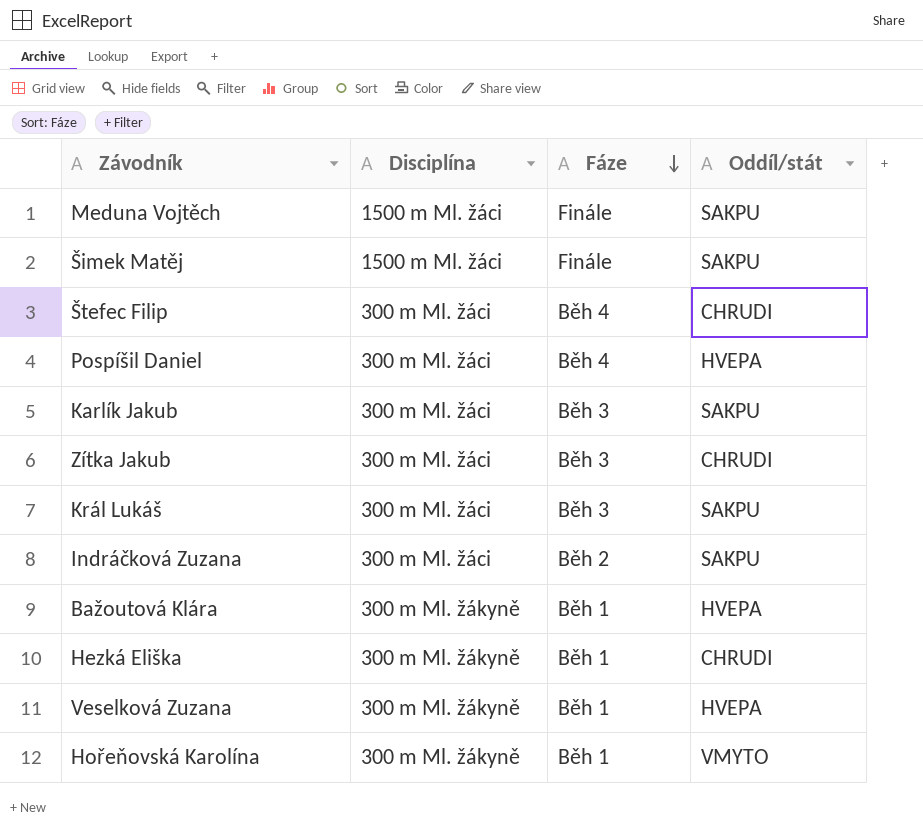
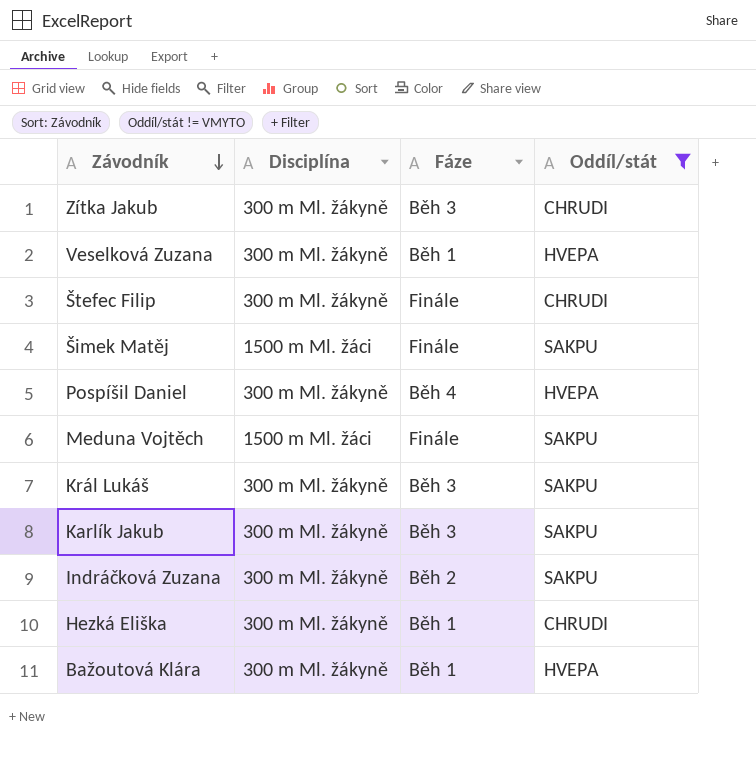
filter: none -> Oddíl/stát != VMYTO
row order: Fáze descending -> Závodník descending
Zítka Jakub | Disciplína: 300 m Ml. žáci -> 300 m Ml. žákyně
Štefec Filip | Disciplína: 300 m Ml. žáci -> 300 m Ml. žákyně
Štefec Filip | Fáze: Běh 4 -> Finále
Pospíšil Daniel | Disciplína: 300 m Ml. žáci -> 300 m Ml. žákyně
Král Lukáš | Disciplína: 300 m Ml. žáci -> 300 m Ml. žákyně
Karlík Jakub | Disciplína: 300 m Ml. žáci -> 300 m Ml. žákyně
Indráčková Zuzana | Disciplína: 300 m Ml. žáci -> 300 m Ml. žákyně

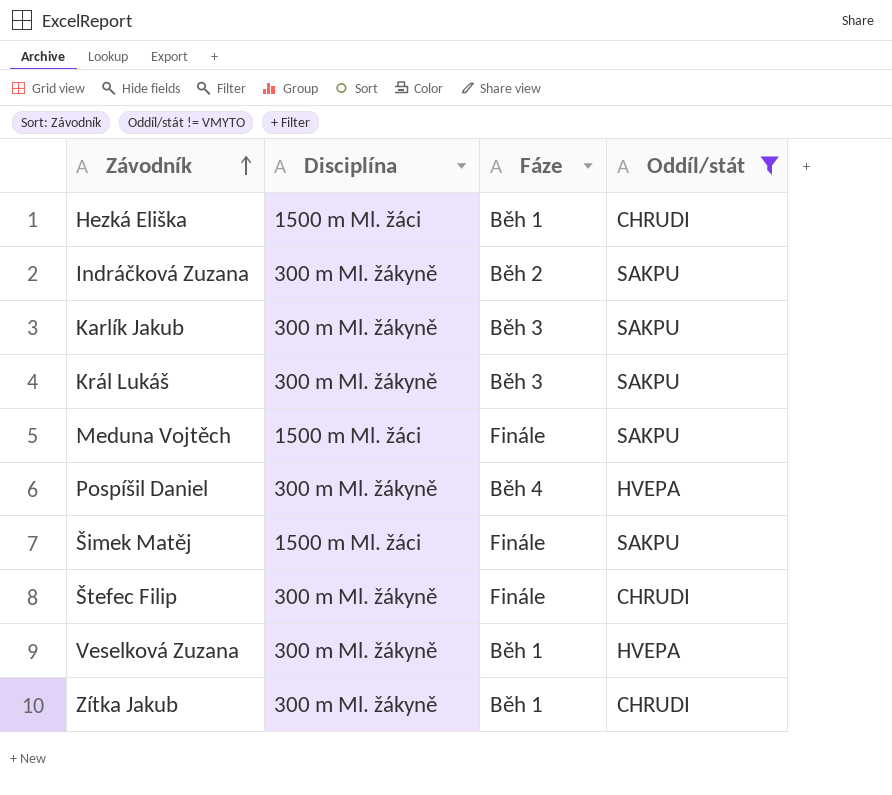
row order: Závodník descending -> Závodník ascending
row Bažoutová Klára: 300 m Ml. žákyně | Běh 1 | HVEPA -> none
Hezká Eliška | Disciplína: 300 m Ml. žákyně -> 1500 m Ml. žáci
Zítka Jakub | Fáze: Běh 3 -> Běh 1

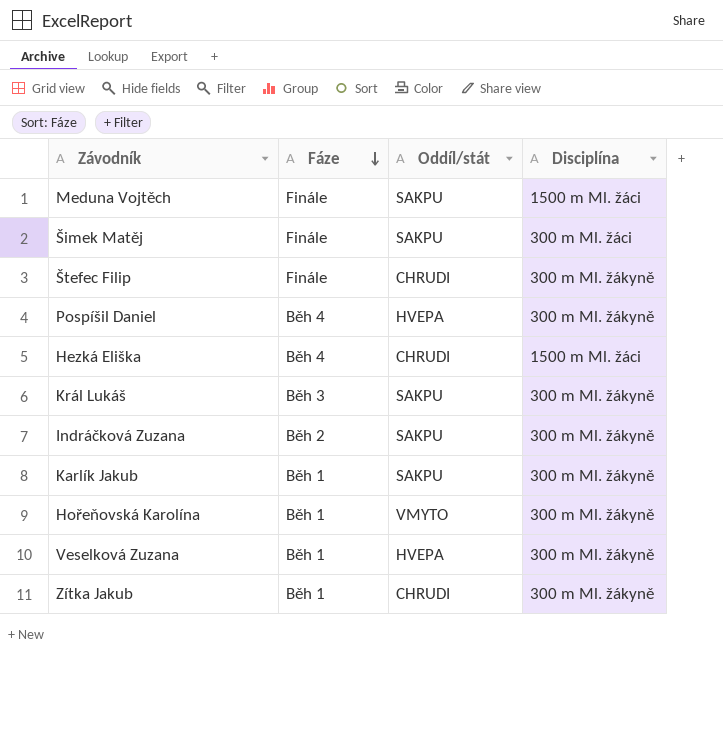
filter: Oddíl/stát != VMYTO -> none
row order: Závodník ascending -> Fáze descending
column Disciplína | position: 2 -> 4
Šimek Matěj | Disciplína: 1500 m Ml. žáci -> 300 m Ml. žáci
Hezká Eliška | Fáze: Běh 1 -> Běh 4
Karlík Jakub | Fáze: Běh 3 -> Běh 1

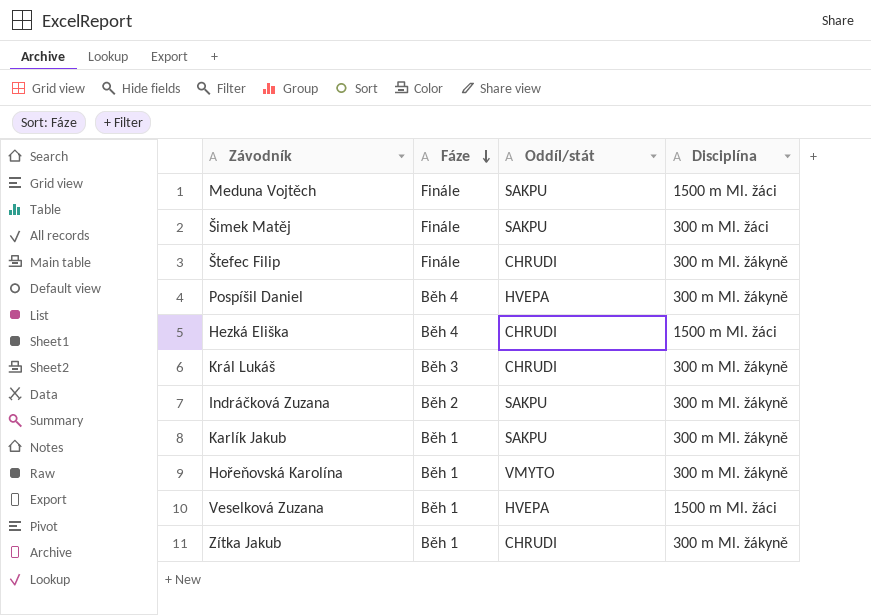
Král Lukáš | Oddíl/stát: SAKPU -> CHRUDI
Veselková Zuzana | Disciplína: 300 m Ml. žákyně -> 1500 m Ml. žáci

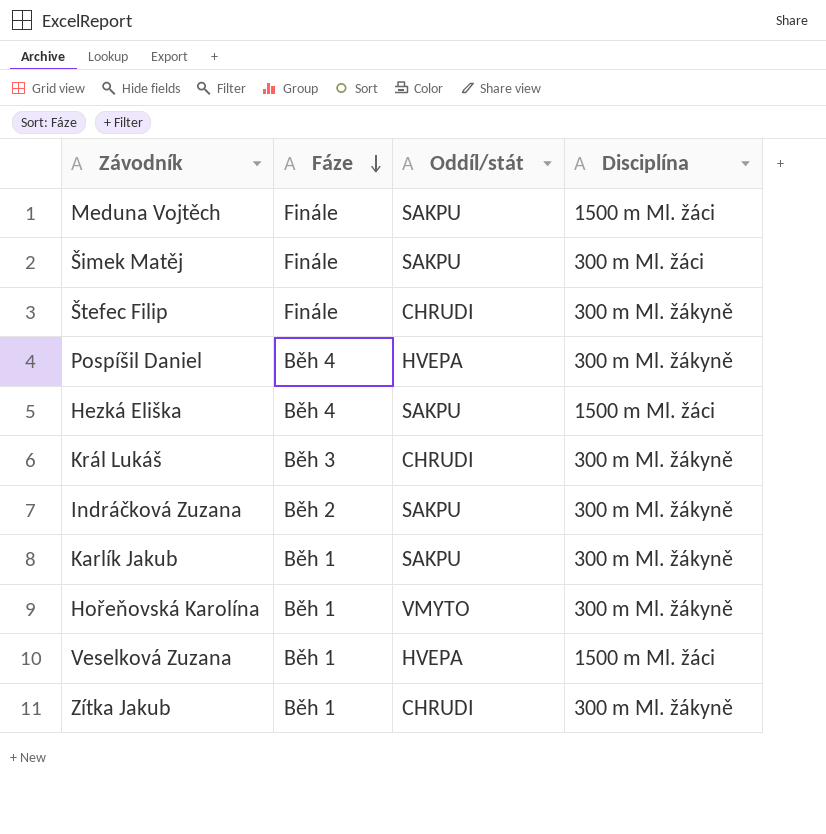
Hezká Eliška | Oddíl/stát: CHRUDI -> SAKPU

